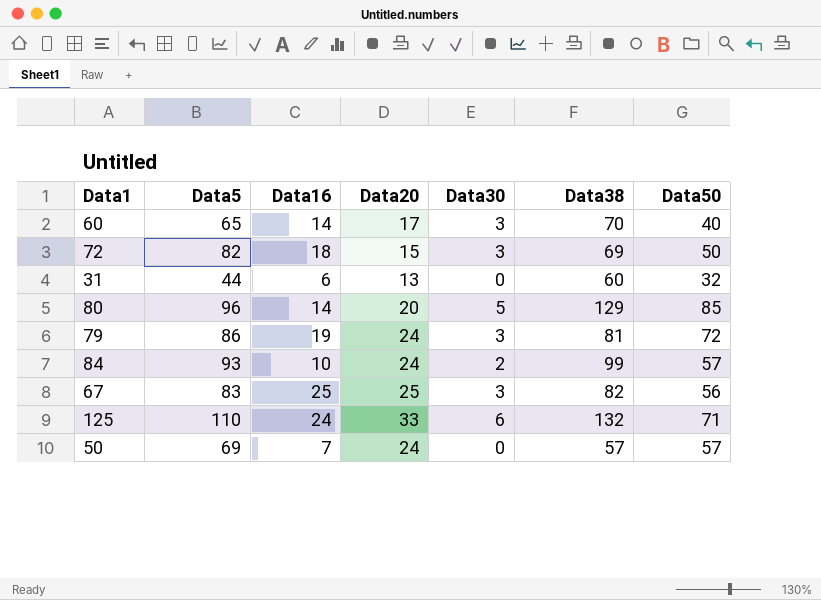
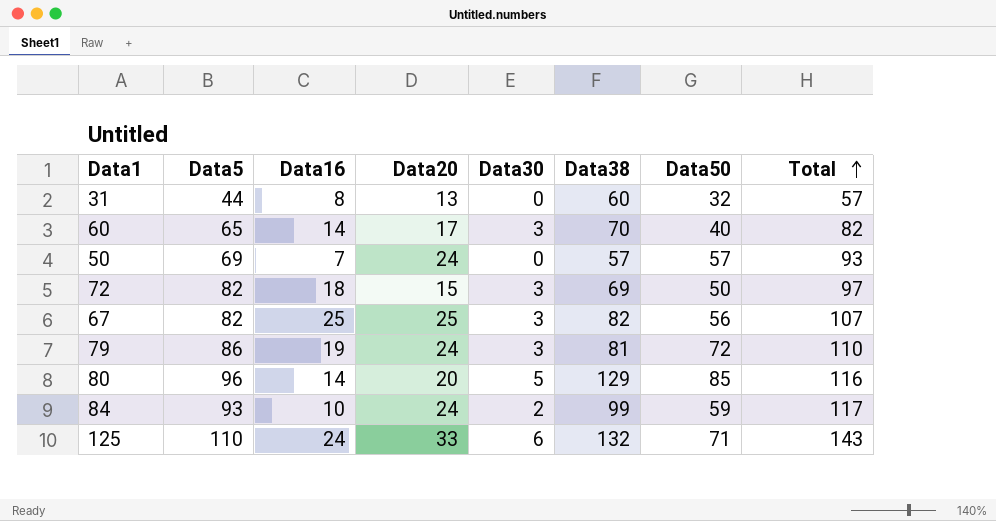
row order: none -> Total ascending
column Total | formula: none -> [Data5] + [Data20]
31 | Data16: 6 -> 8
67 | Data5: 83 -> 82
84 | Data50: 57 -> 59

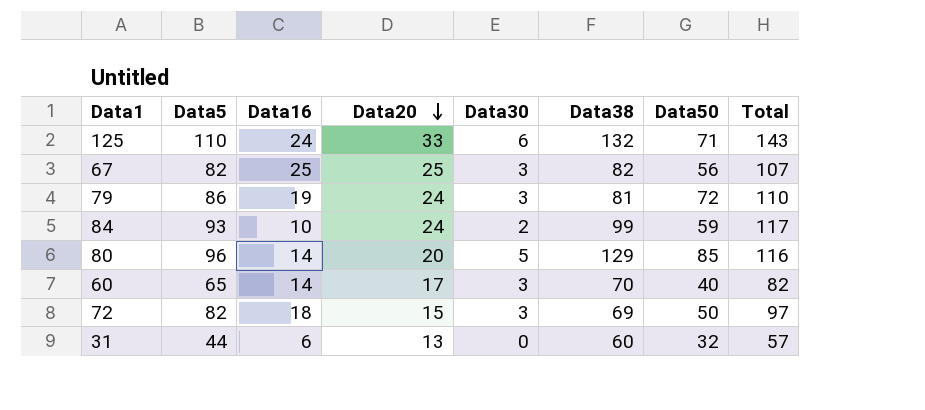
row order: Total ascending -> Data20 descending
row 50: 69 | 7 | 24 | 0 | 57 | 57 | 93 -> none
31 | Data16: 8 -> 6

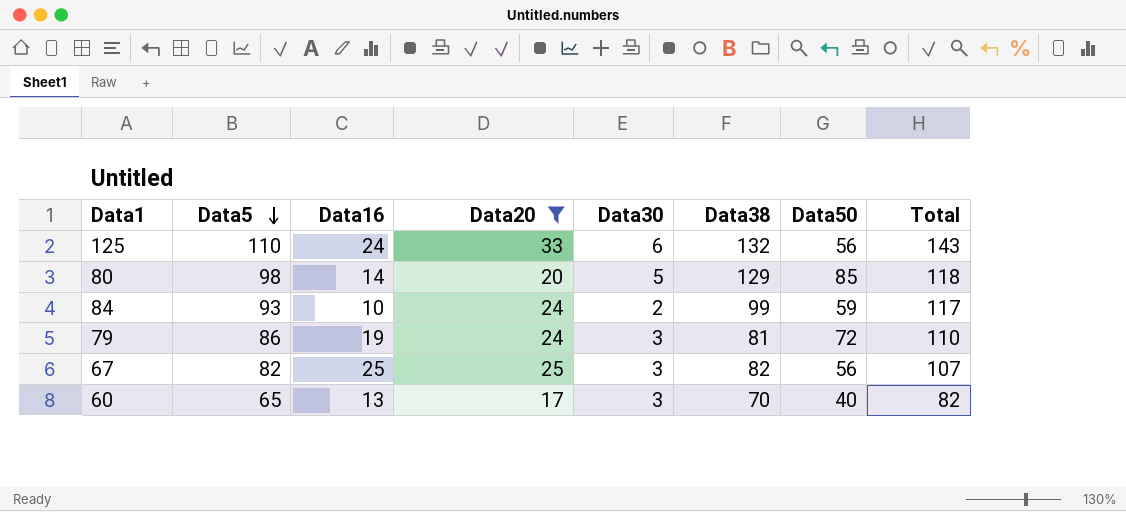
filter: none -> Data20 >= 17
row order: Data20 descending -> Data5 descending
125 | Data50: 71 -> 56
80 | Data5: 96 -> 98
80 | Total: 116 -> 118
60 | Data16: 14 -> 13

